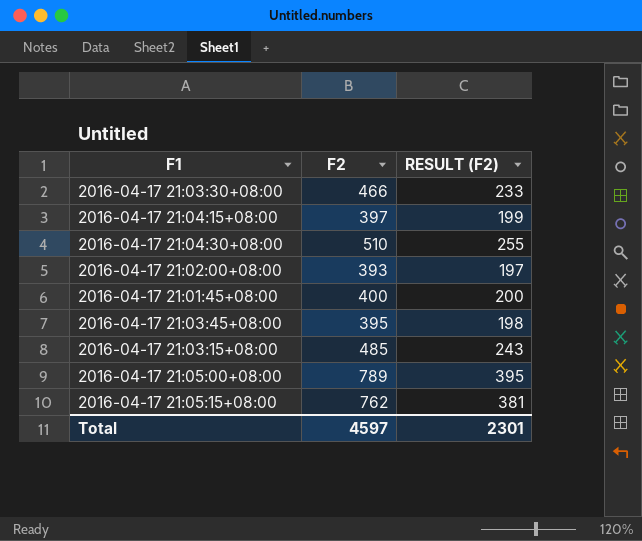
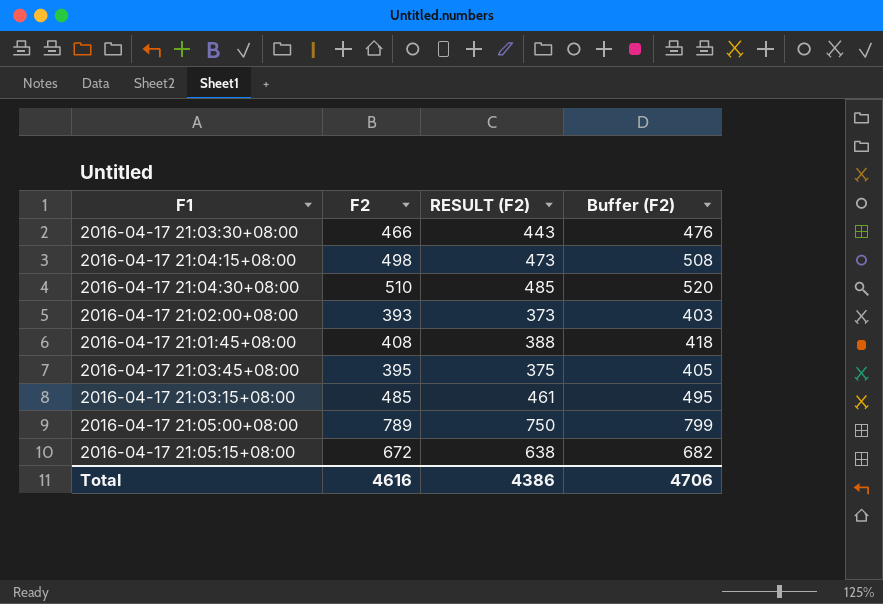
column RESULT (F2) | formula: [F2] * 0.5 -> [F2] * 0.95
column Buffer (F2) | formula: none -> [F2] + 10
2016-04-17 21:04:15+08:00 | F2: 397 -> 498
2016-04-17 21:01:45+08:00 | F2: 400 -> 408
2016-04-17 21:05:15+08:00 | F2: 762 -> 672
Total | F2: 4597 -> 4616
Total | RESULT (F2): 2301 -> 4386

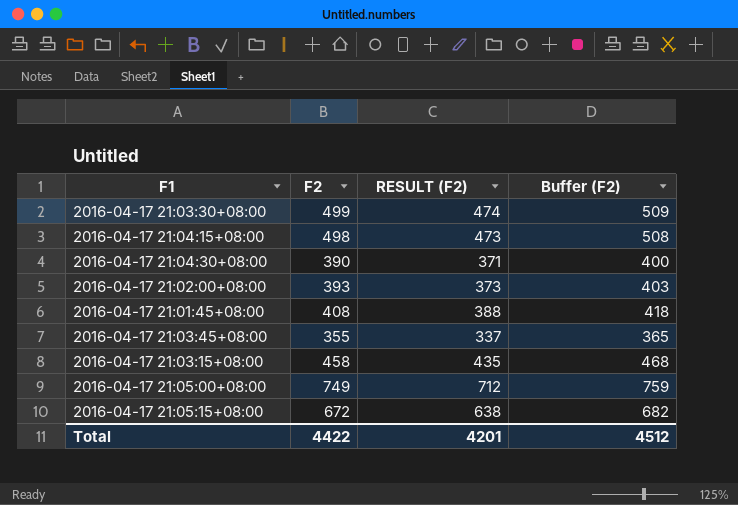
2016-04-17 21:03:30+08:00 | F2: 466 -> 499
2016-04-17 21:03:30+08:00 | RESULT (F2): 443 -> 474
2016-04-17 21:03:30+08:00 | Buffer (F2): 476 -> 509
2016-04-17 21:04:30+08:00 | F2: 510 -> 390
2016-04-17 21:04:30+08:00 | RESULT (F2): 485 -> 371
2016-04-17 21:04:30+08:00 | Buffer (F2): 520 -> 400
2016-04-17 21:03:45+08:00 | F2: 395 -> 355
2016-04-17 21:03:45+08:00 | RESULT (F2): 375 -> 337
2016-04-17 21:03:45+08:00 | Buffer (F2): 405 -> 365
2016-04-17 21:03:15+08:00 | F2: 485 -> 458
2016-04-17 21:03:15+08:00 | RESULT (F2): 461 -> 435
2016-04-17 21:03:15+08:00 | Buffer (F2): 495 -> 468
2016-04-17 21:05:00+08:00 | F2: 789 -> 749
2016-04-17 21:05:00+08:00 | RESULT (F2): 750 -> 712
2016-04-17 21:05:00+08:00 | Buffer (F2): 799 -> 759
Total | F2: 4616 -> 4422
Total | RESULT (F2): 4386 -> 4201
Total | Buffer (F2): 4706 -> 4512

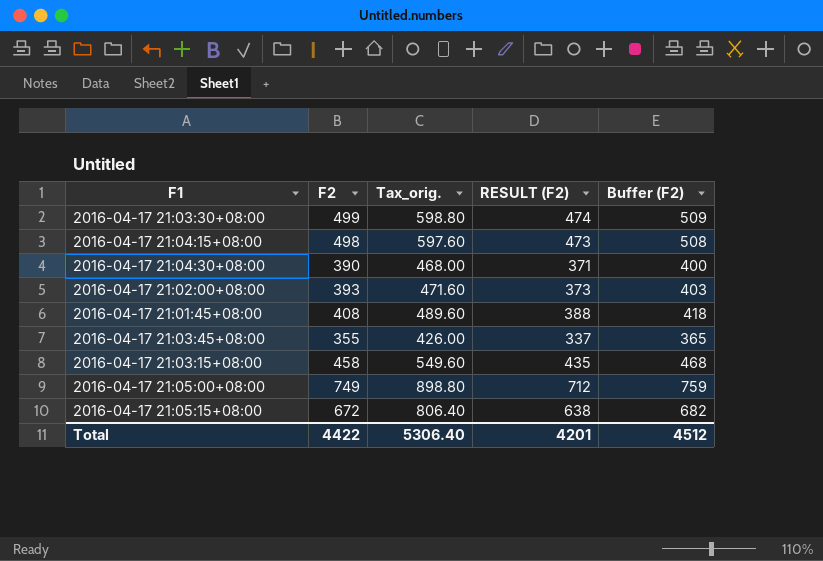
column Tax_orig. | formula: none -> [F2] * 1.2

